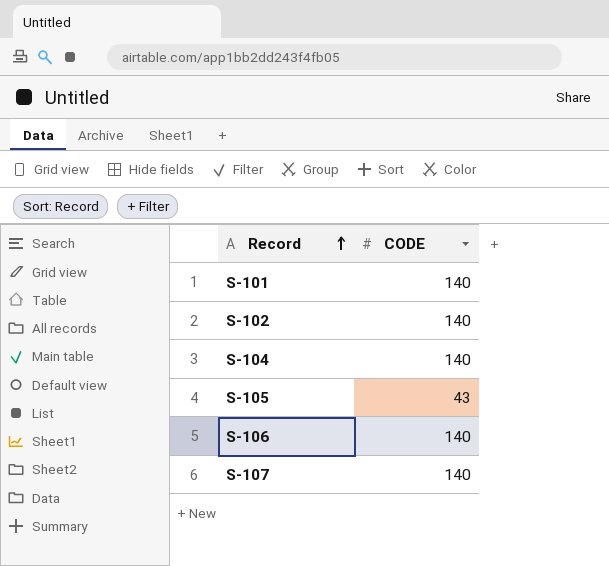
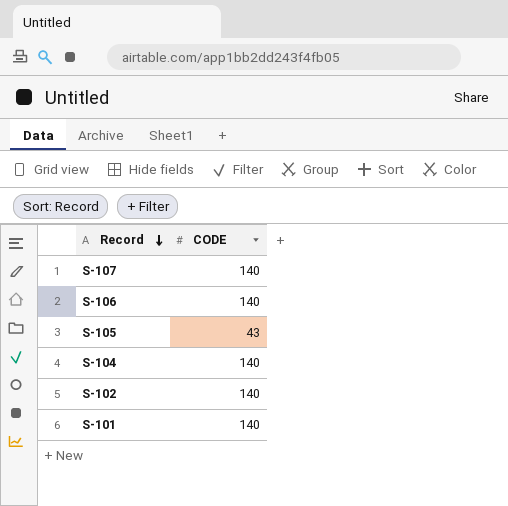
row order: Record ascending -> Record descending

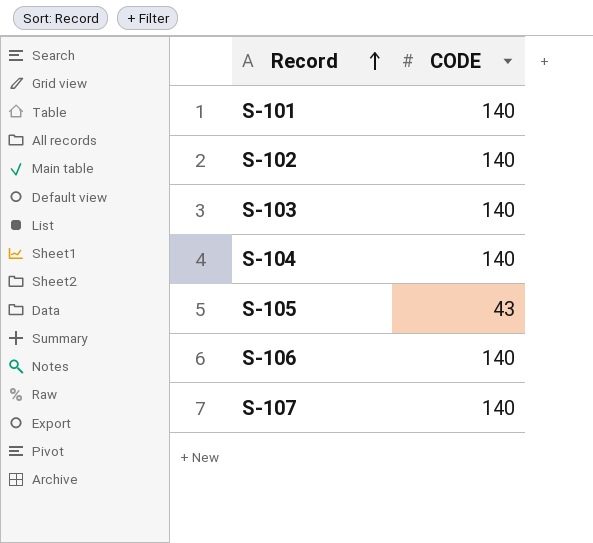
row order: Record descending -> Record ascending
row S-103: none -> 140

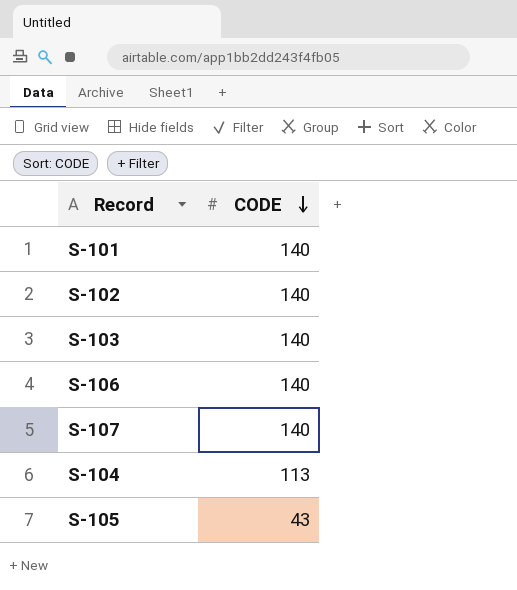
row order: Record ascending -> CODE descending
S-104 | CODE: 140 -> 113

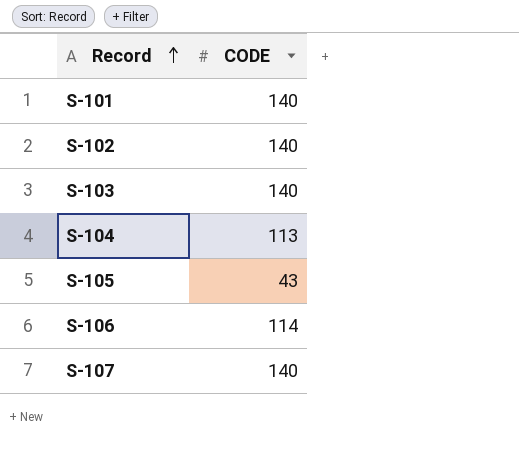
row order: CODE descending -> Record ascending
S-106 | CODE: 140 -> 114

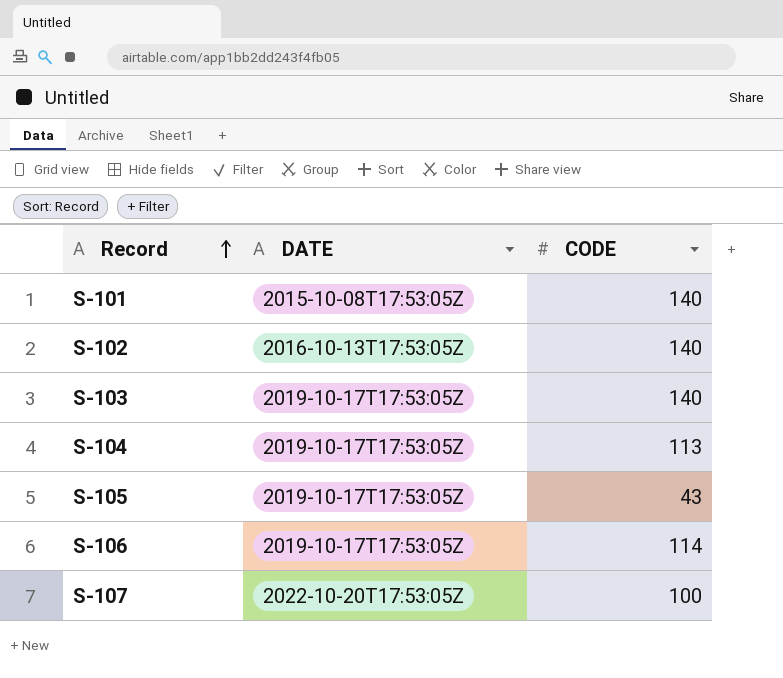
column DATE | position: none -> 2
S-107 | CODE: 140 -> 100

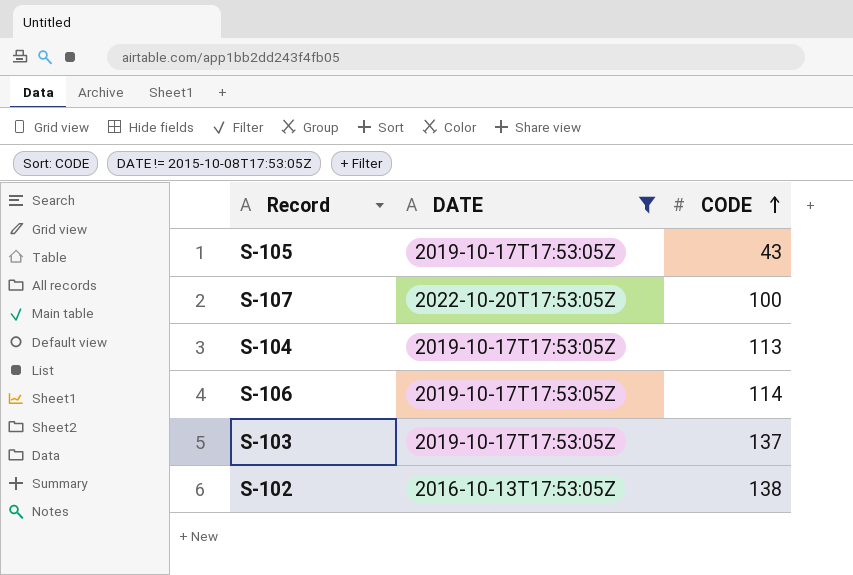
filter: none -> DATE != 2015-10-08T17:53:05Z
row order: Record ascending -> CODE ascending
S-103 | CODE: 140 -> 137
S-102 | CODE: 140 -> 138

